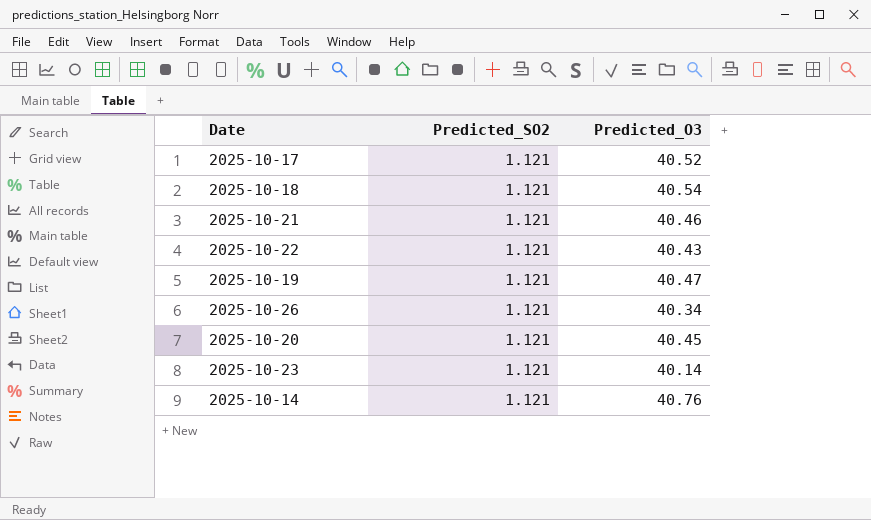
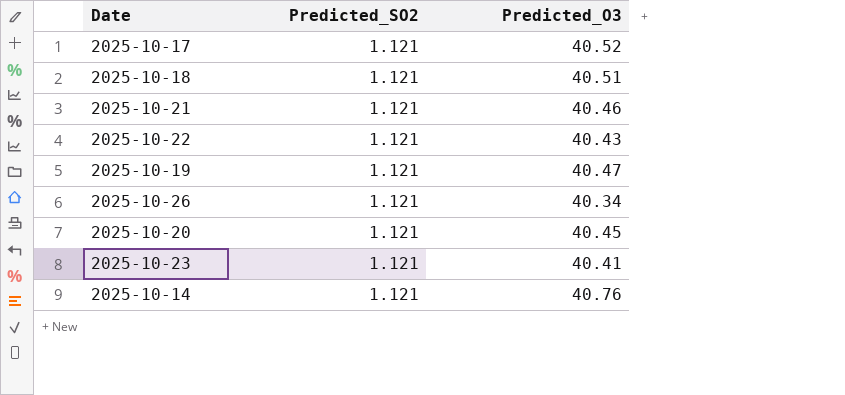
2025-10-18 | Predicted_O3: 40.54 -> 40.51
2025-10-23 | Predicted_O3: 40.14 -> 40.41

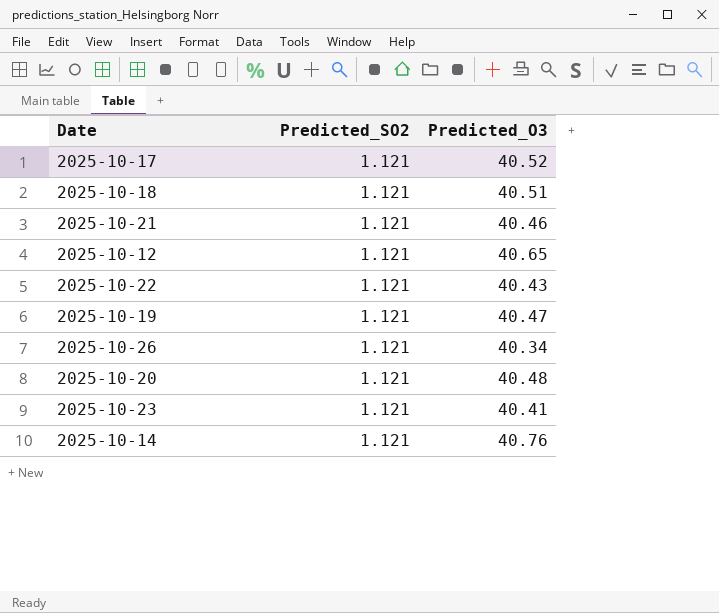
row 2025-10-12: none -> 1.121 | 40.65
2025-10-20 | Predicted_O3: 40.45 -> 40.48

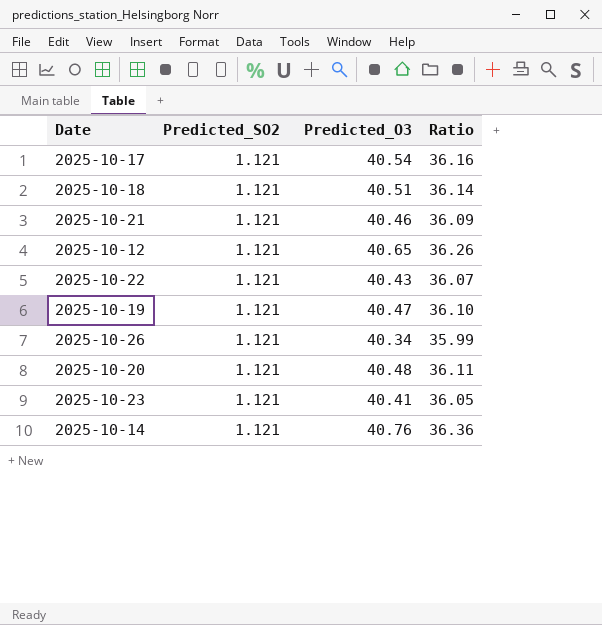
column Ratio | formula: none -> [Predicted_O3] / [Predicted_SO2]
2025-10-17 | Predicted_O3: 40.52 -> 40.54

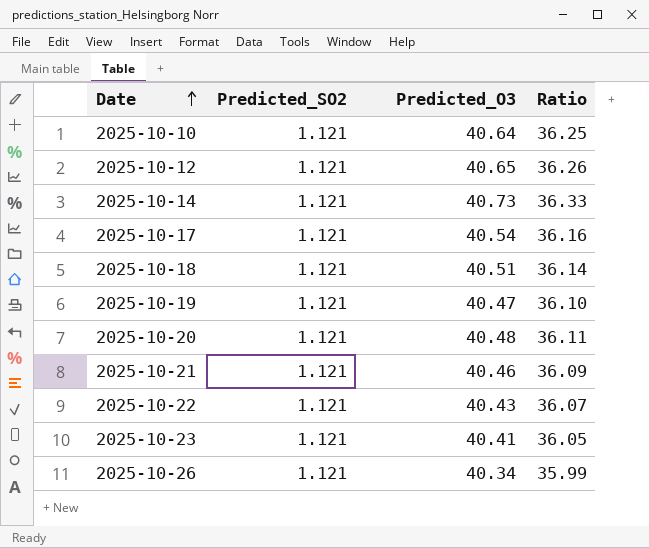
row order: none -> Date ascending
row 2025-10-10: none -> 1.121 | 40.64 | 36.25
2025-10-14 | Predicted_O3: 40.76 -> 40.73
2025-10-14 | Ratio: 36.36 -> 36.33

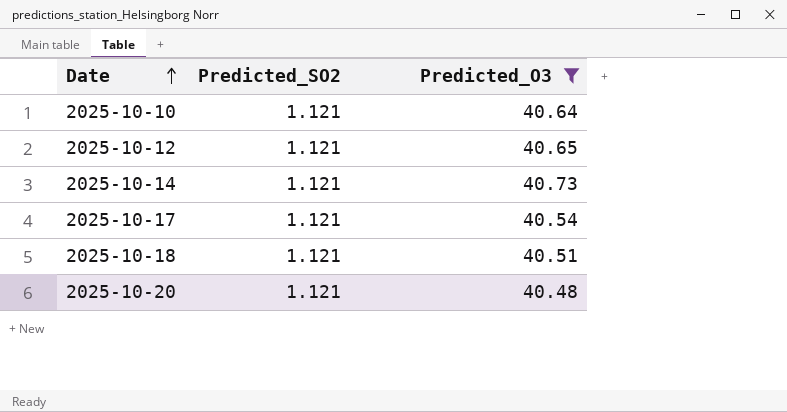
filter: none -> Predicted_O3 >= 40.48
column Ratio | formula: [Predicted_O3] / [Predicted_SO2] -> none

